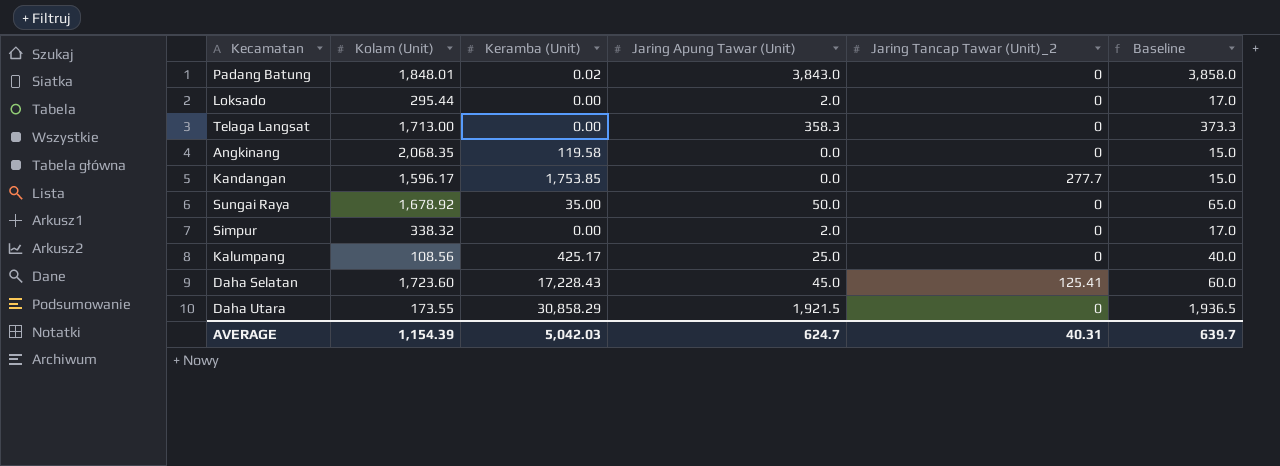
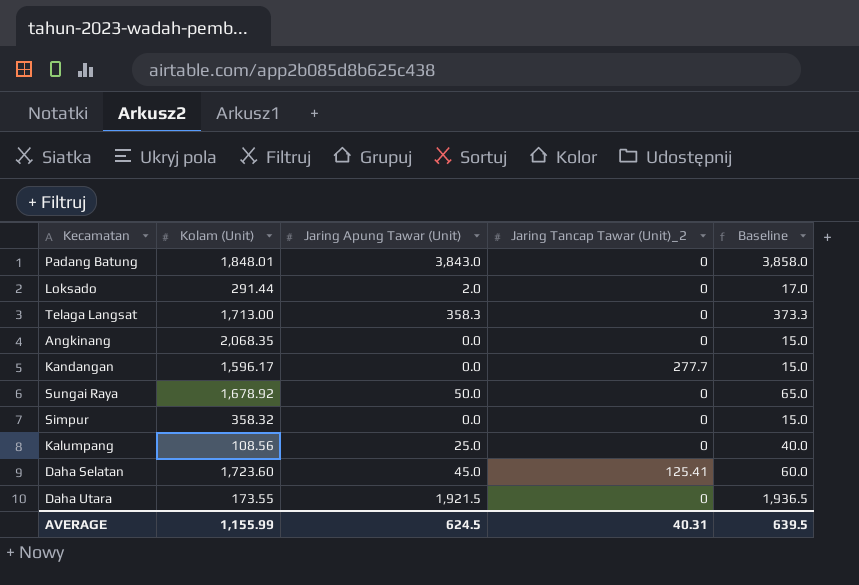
column Keramba (Unit) | position: 3 -> none
Loksado | Kolam (Unit): 295.44 -> 291.44
Simpur | Kolam (Unit): 338.32 -> 358.32
Simpur | Jaring Apung Tawar (Unit): 2.0 -> 0.0
Simpur | Baseline: 17.0 -> 15.0
AVERAGE | Kolam (Unit): 1,154.39 -> 1,155.99
AVERAGE | Jaring Apung Tawar (Unit): 624.7 -> 624.5
AVERAGE | Baseline: 639.7 -> 639.5

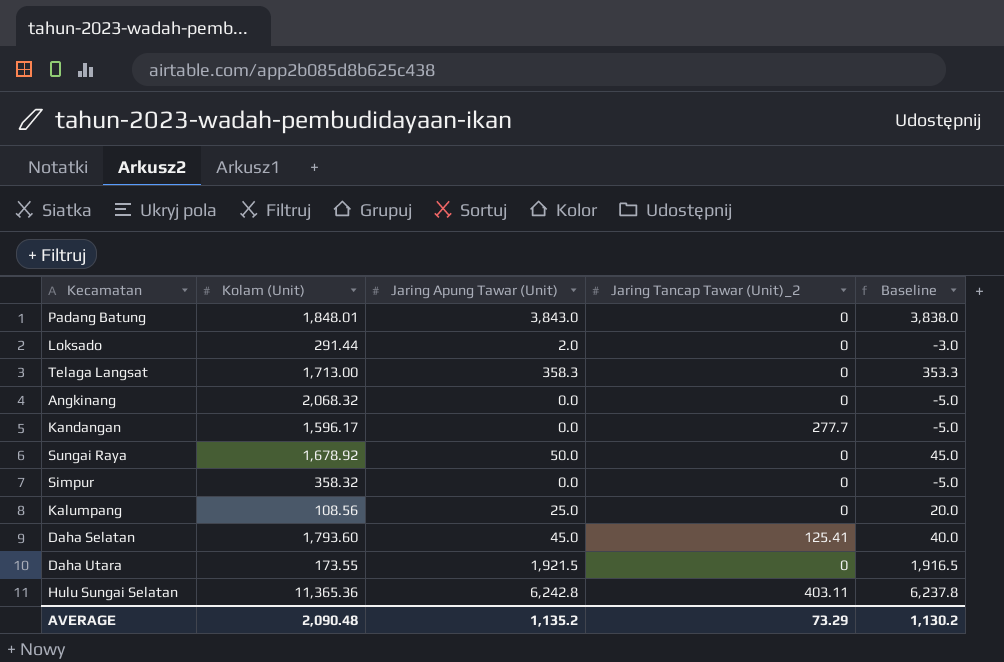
column Baseline | formula: [Jaring Apung Tawar (Unit)] + 15 -> [Jaring Apung Tawar (Unit)] - 5
Angkinang | Kolam (Unit): 2,068.35 -> 2,068.32
Daha Selatan | Kolam (Unit): 1,723.60 -> 1,793.60
row Hulu Sungai Selatan: none -> 11,365.36 | 6,242.8 | 403.11 | 6,237.8
AVERAGE | Kolam (Unit): 1,155.99 -> 2,090.48
AVERAGE | Jaring Apung Tawar (Unit): 624.5 -> 1,135.2
AVERAGE | Jaring Tancap Tawar (Unit)_2: 40.31 -> 73.29
AVERAGE | Baseline: 639.5 -> 1,130.2

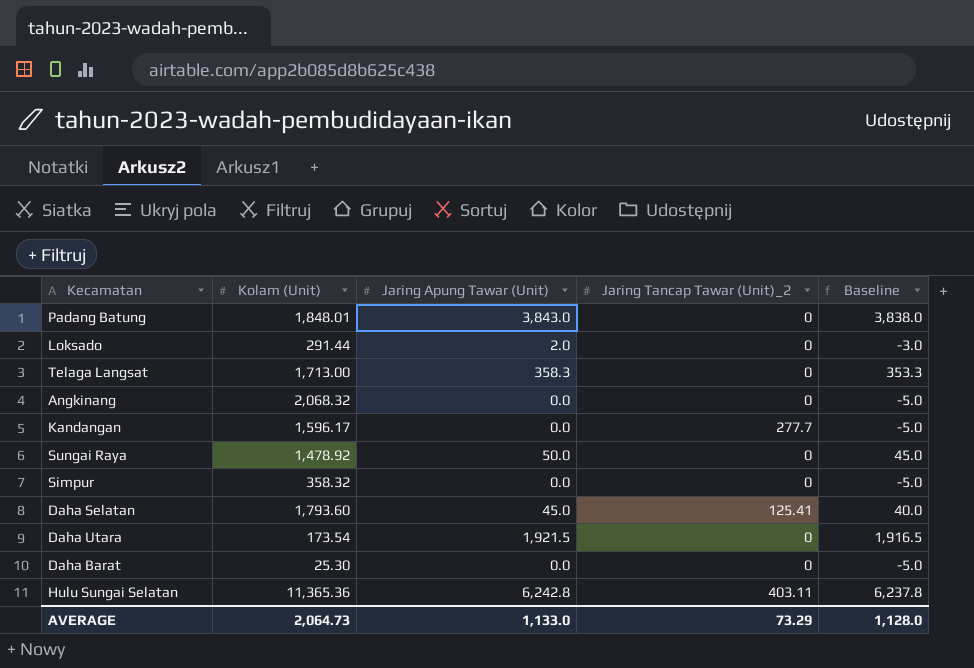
row Kalumpang: 108.56 | 25.0 | 0 | 20.0 -> none
Sungai Raya | Kolam (Unit): 1,678.92 -> 1,478.92
Daha Utara | Kolam (Unit): 173.55 -> 173.54
row Daha Barat: none -> 25.30 | 0.0 | 0 | -5.0
AVERAGE | Kolam (Unit): 2,090.48 -> 2,064.73
AVERAGE | Jaring Apung Tawar (Unit): 1,135.2 -> 1,133.0
AVERAGE | Baseline: 1,130.2 -> 1,128.0

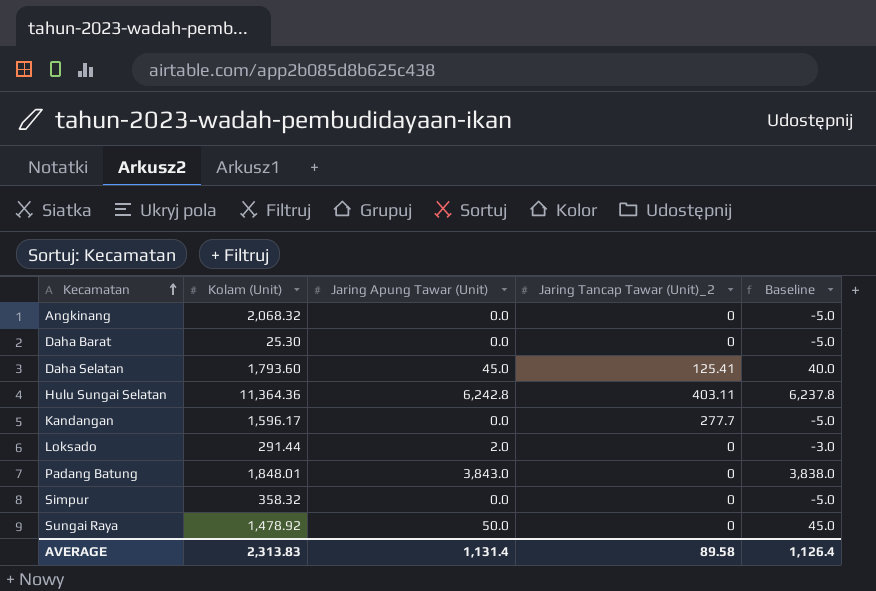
row order: none -> Kecamatan ascending
row Telaga Langsat: 1,713.00 | 358.3 | 0 | 353.3 -> none
row Daha Utara: 173.54 | 1,921.5 | 0 | 1,916.5 -> none
Hulu Sungai Selatan | Kolam (Unit): 11,365.36 -> 11,364.36
AVERAGE | Kolam (Unit): 2,064.73 -> 2,313.83
AVERAGE | Jaring Apung Tawar (Unit): 1,133.0 -> 1,131.4
AVERAGE | Jaring Tancap Tawar (Unit)_2: 73.29 -> 89.58
AVERAGE | Baseline: 1,128.0 -> 1,126.4

